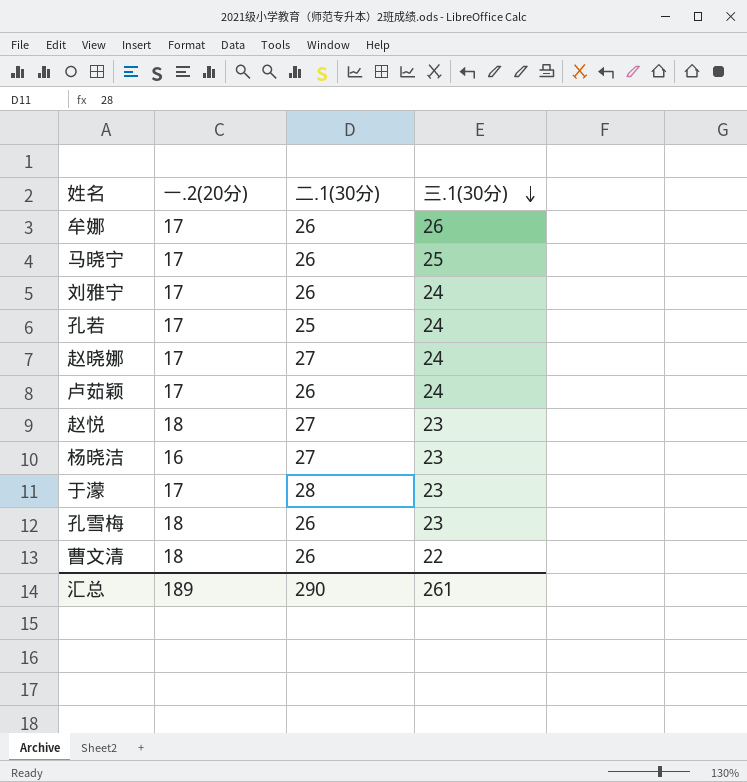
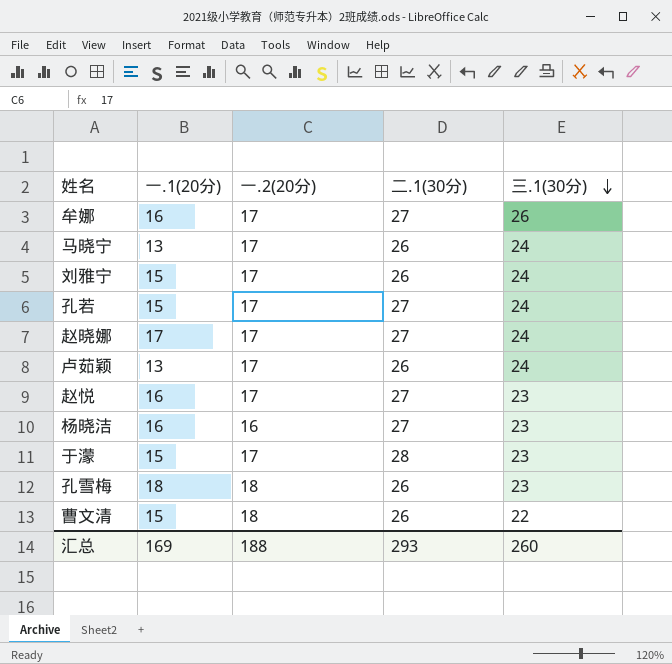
column 一.1(20分) | position: none -> 2
牟娜 | 二.1(30分): 26 -> 27
马晓宁 | 三.1(30分): 25 -> 24
孔若 | 二.1(30分): 25 -> 27
赵悦 | 一.2(20分): 18 -> 17
汇总 | 一.2(20分): 189 -> 188
汇总 | 二.1(30分): 290 -> 293
汇总 | 三.1(30分): 261 -> 260

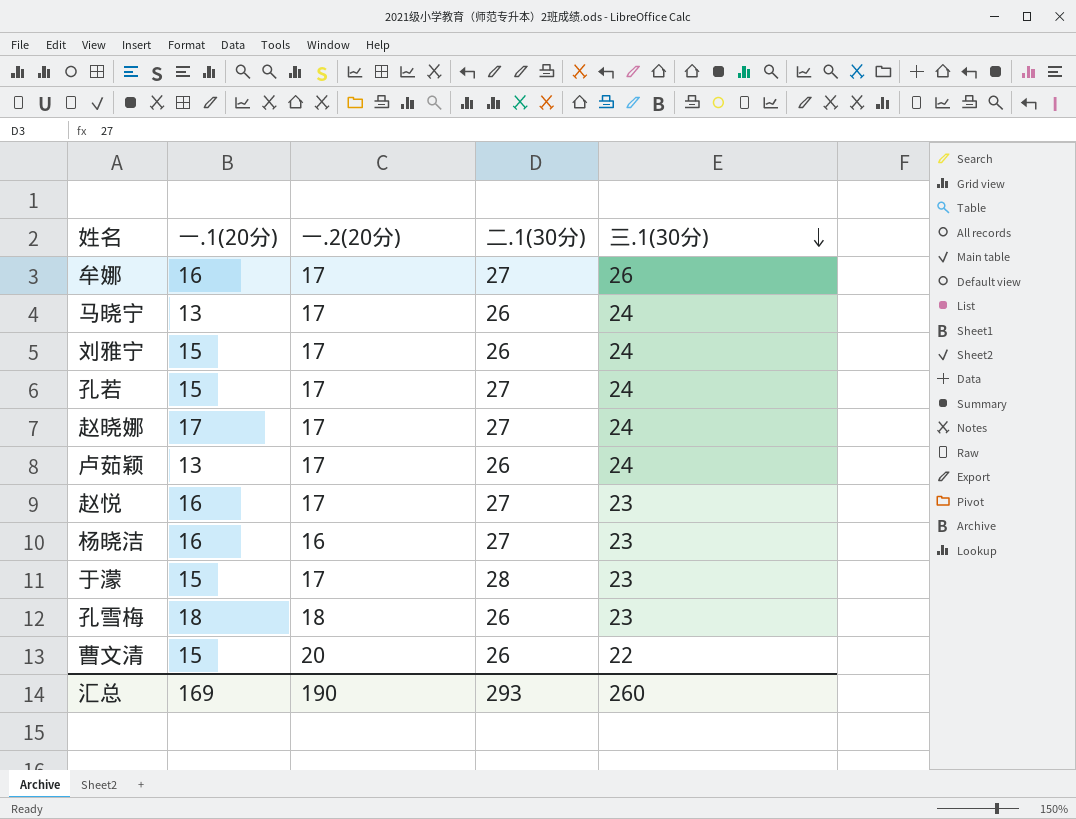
曹文清 | 一.2(20分): 18 -> 20
汇总 | 一.2(20分): 188 -> 190

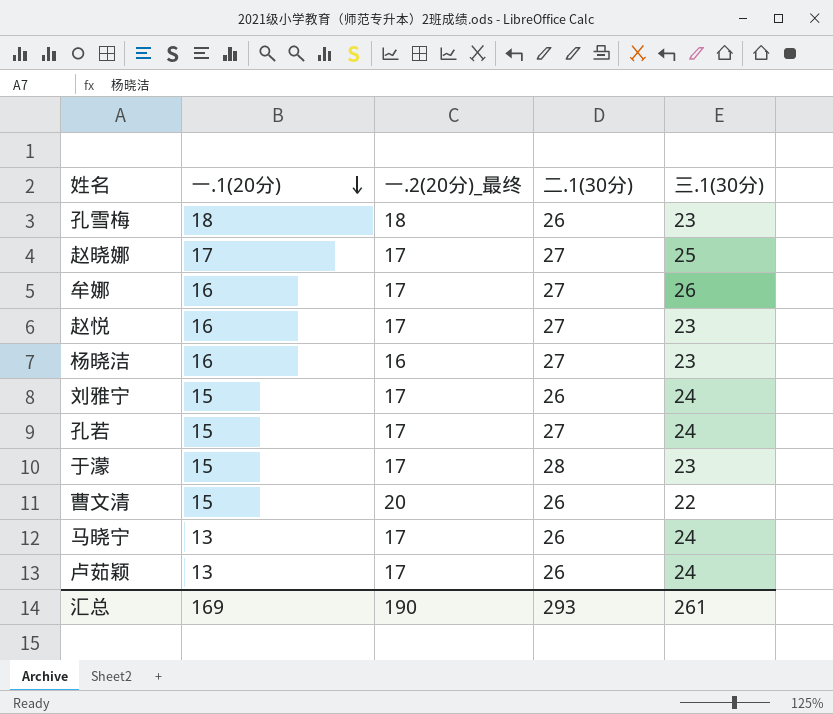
row order: 三.1(30分) descending -> 一.1(20分) descending
column name: 一.2(20分) -> 一.2(20分)_最终
赵晓娜 | 三.1(30分): 24 -> 25
汇总 | 三.1(30分): 260 -> 261

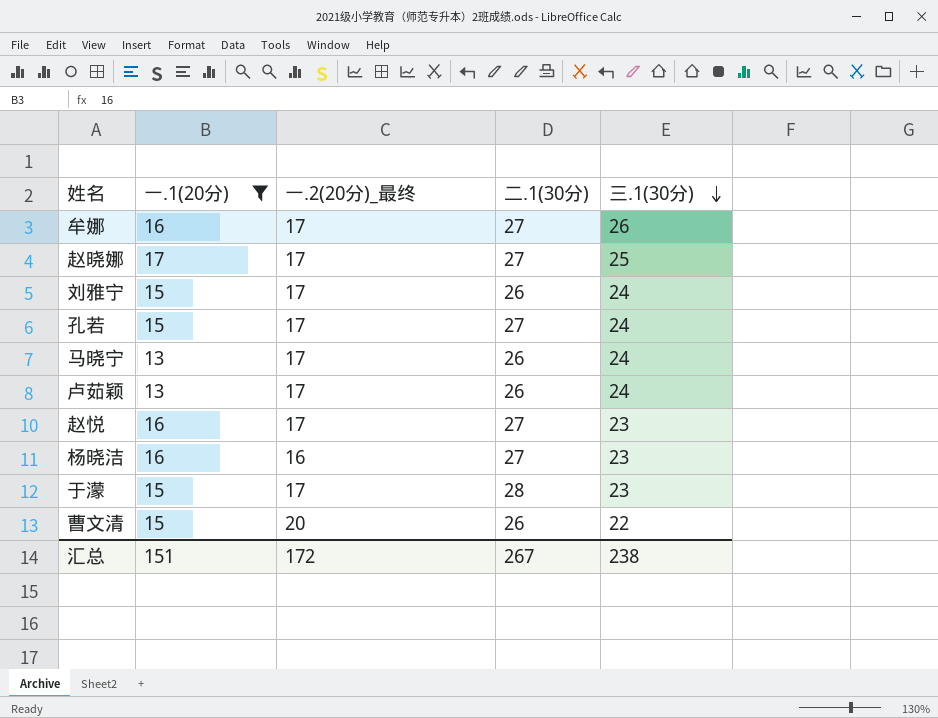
filter: none -> 一.1(20分) != 18
row order: 一.1(20分) descending -> 三.1(30分) descending
汇总 | 一.1(20分): 169 -> 151
汇总 | 一.2(20分)_最终: 190 -> 172
汇总 | 二.1(30分): 293 -> 267
汇总 | 三.1(30分): 261 -> 238

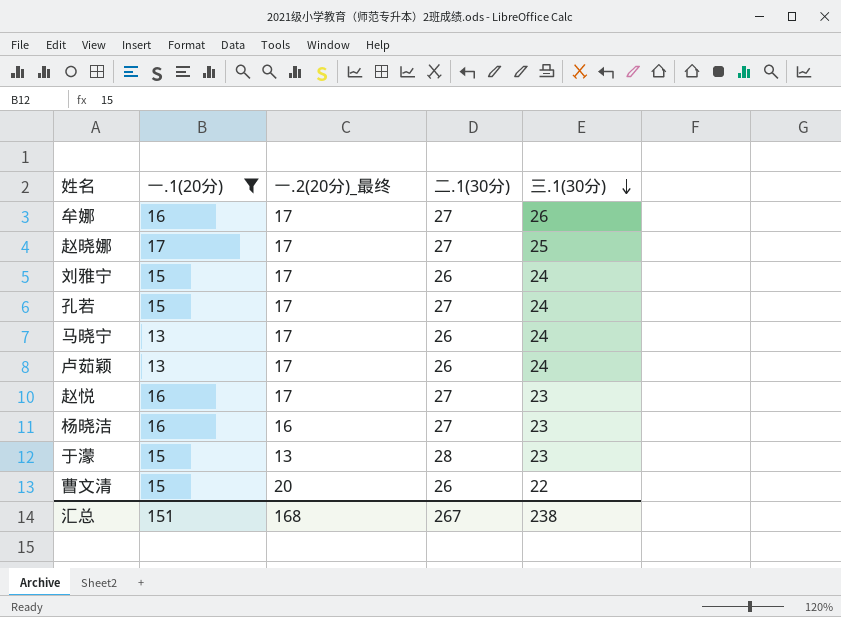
于濛 | 一.2(20分)_最终: 17 -> 13
汇总 | 一.2(20分)_最终: 172 -> 168

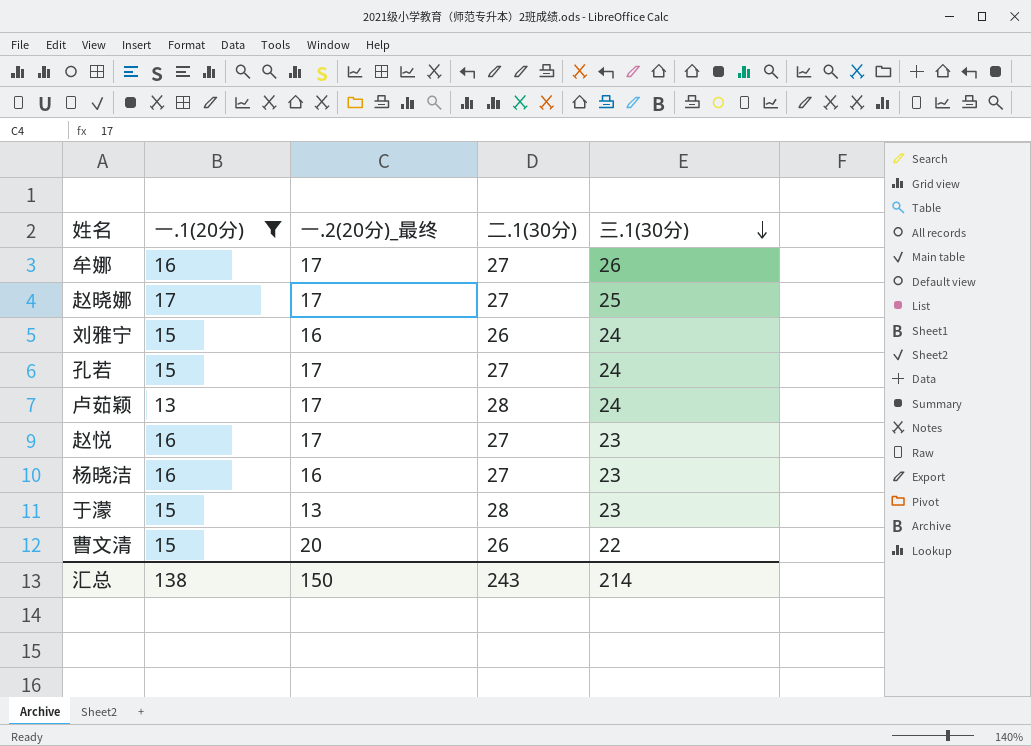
row 马晓宁: 13 | 17 | 26 | 24 -> none
刘雅宁 | 一.2(20分)_最终: 17 -> 16
卢茹颖 | 二.1(30分): 26 -> 28
汇总 | 一.1(20分): 151 -> 138
汇总 | 一.2(20分)_最终: 168 -> 150
汇总 | 二.1(30分): 267 -> 243
汇总 | 三.1(30分): 238 -> 214

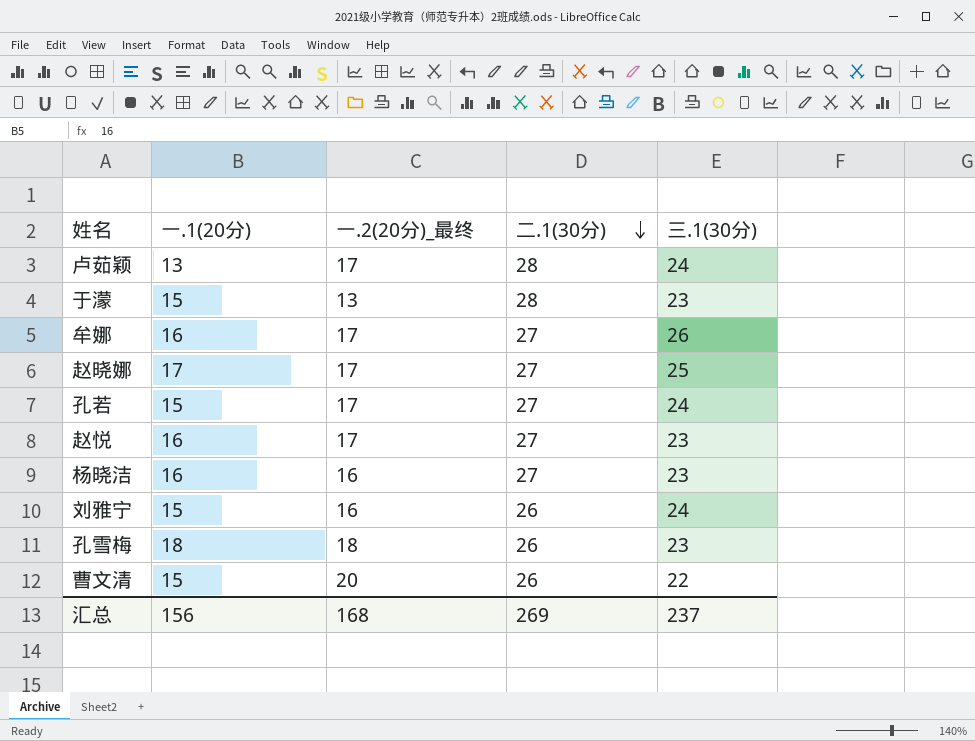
filter: 一.1(20分) != 18 -> none
row order: 三.1(30分) descending -> 二.1(30分) descending
汇总 | 一.1(20分): 138 -> 156
汇总 | 一.2(20分)_最终: 150 -> 168
汇总 | 二.1(30分): 243 -> 269
汇总 | 三.1(30分): 214 -> 237

